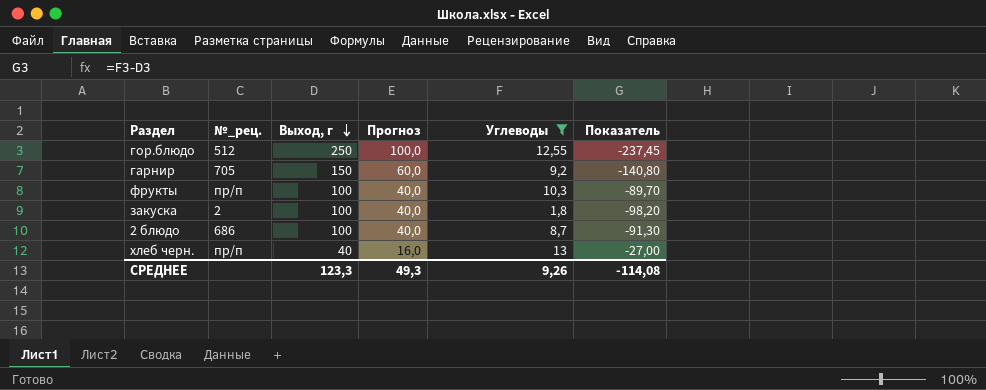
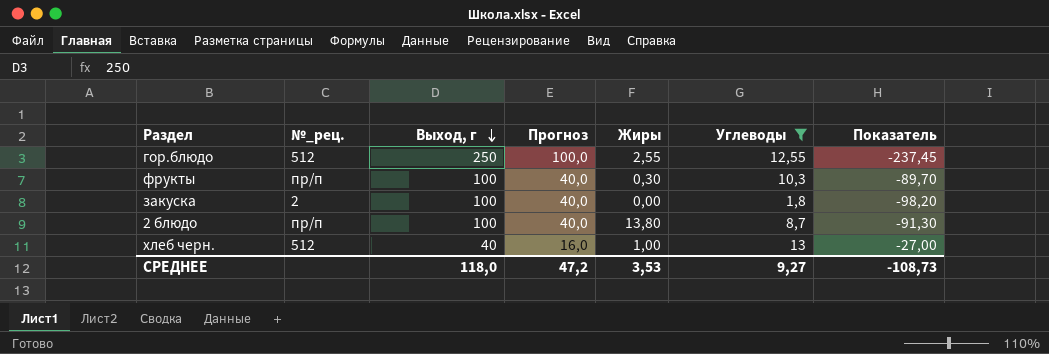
column Жиры | position: none -> 5
row гарнир: 705 | 150 | 60,0 | 9,2 | -140,80 -> none
2 блюдо | №_рец.: 686 -> пр/п
хлеб черн. | №_рец.: пр/п -> 512
СРЕДНЕЕ | Выход, г: 123,3 -> 118,0
СРЕДНЕЕ | Прогноз: 49,3 -> 47,2
СРЕДНЕЕ | Углеводы: 9,26 -> 9,27
СРЕДНЕЕ | Показатель: -114,08 -> -108,73

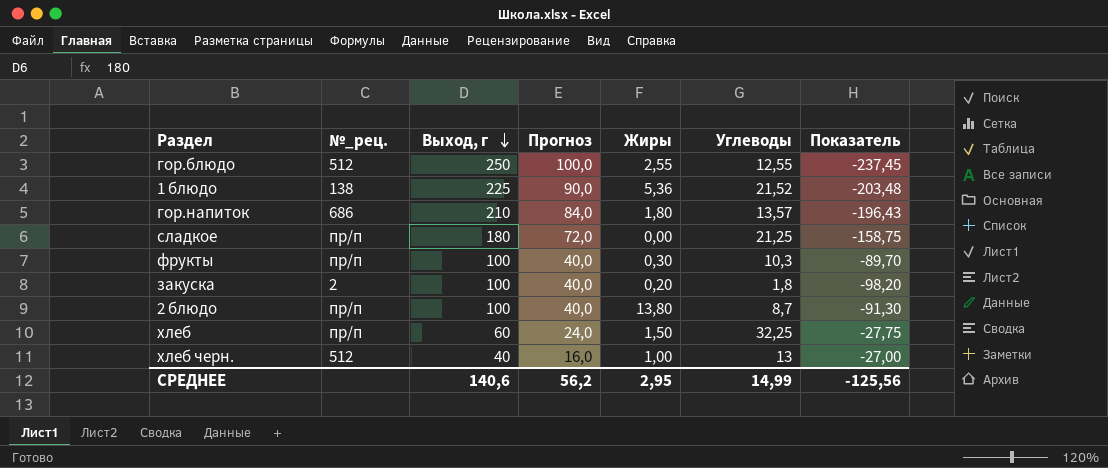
filter: Углеводы <= 13 -> none
закуска | Жиры: 0,00 -> 0,20
СРЕДНЕЕ | Выход, г: 118,0 -> 140,6
СРЕДНЕЕ | Прогноз: 47,2 -> 56,2
СРЕДНЕЕ | Жиры: 3,53 -> 2,95
СРЕДНЕЕ | Углеводы: 9,27 -> 14,99
СРЕДНЕЕ | Показатель: -108,73 -> -125,56

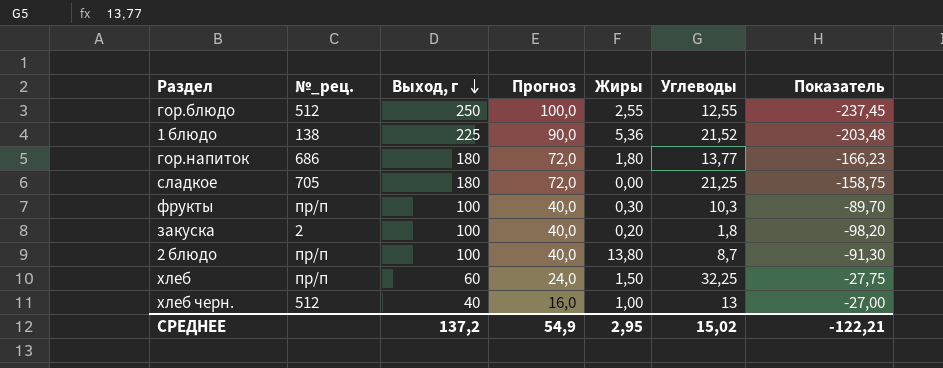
гор.напиток | Выход, г: 210 -> 180
гор.напиток | Прогноз: 84,0 -> 72,0
гор.напиток | Углеводы: 13,57 -> 13,77
гор.напиток | Показатель: -196,43 -> -166,23
сладкое | №_рец.: пр/п -> 705
СРЕДНЕЕ | Выход, г: 140,6 -> 137,2
СРЕДНЕЕ | Прогноз: 56,2 -> 54,9
СРЕДНЕЕ | Углеводы: 14,99 -> 15,02
СРЕДНЕЕ | Показатель: -125,56 -> -122,21

